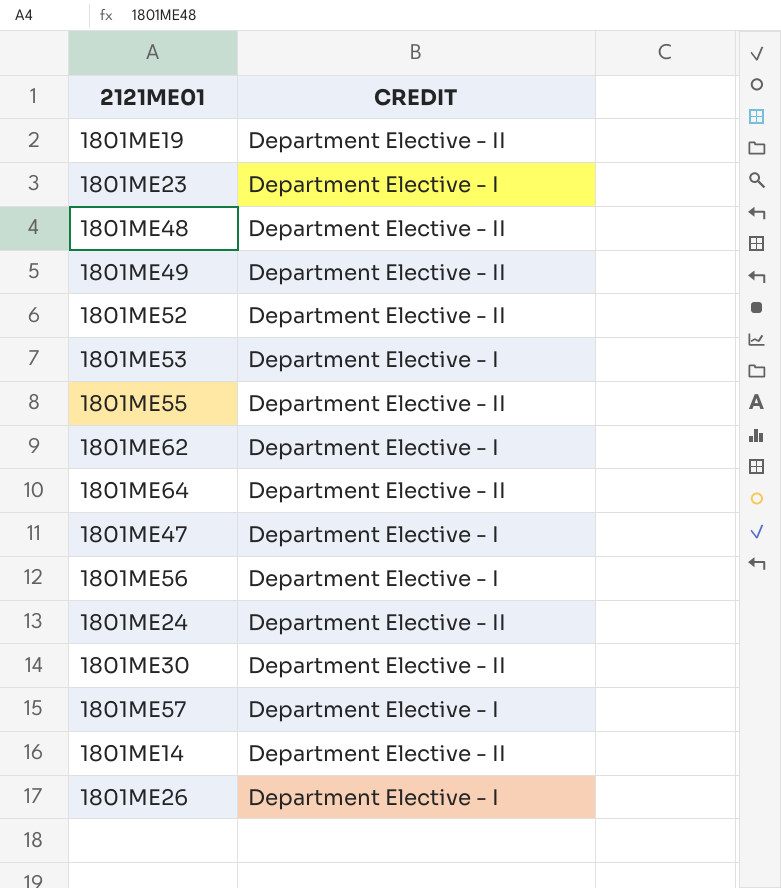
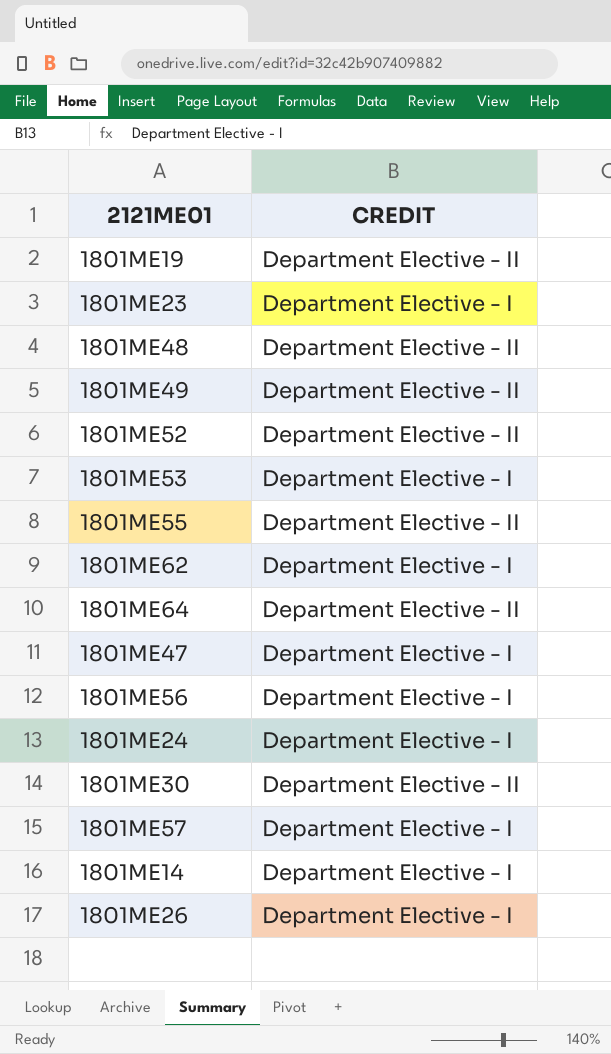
1801ME24 | CREDIT: Department Elective - II -> Department Elective - I
1801ME14 | CREDIT: Department Elective - II -> Department Elective - I

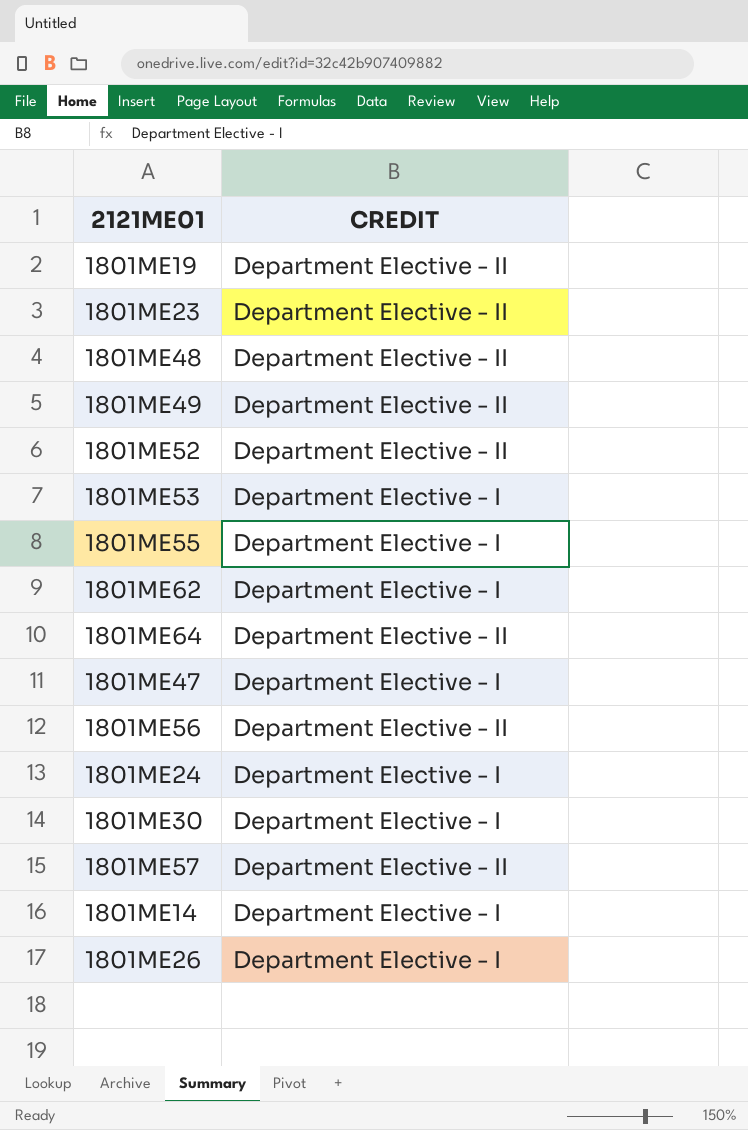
1801ME23 | CREDIT: Department Elective - I -> Department Elective - II
1801ME55 | CREDIT: Department Elective - II -> Department Elective - I
1801ME56 | CREDIT: Department Elective - I -> Department Elective - II
1801ME30 | CREDIT: Department Elective - II -> Department Elective - I
1801ME57 | CREDIT: Department Elective - I -> Department Elective - II

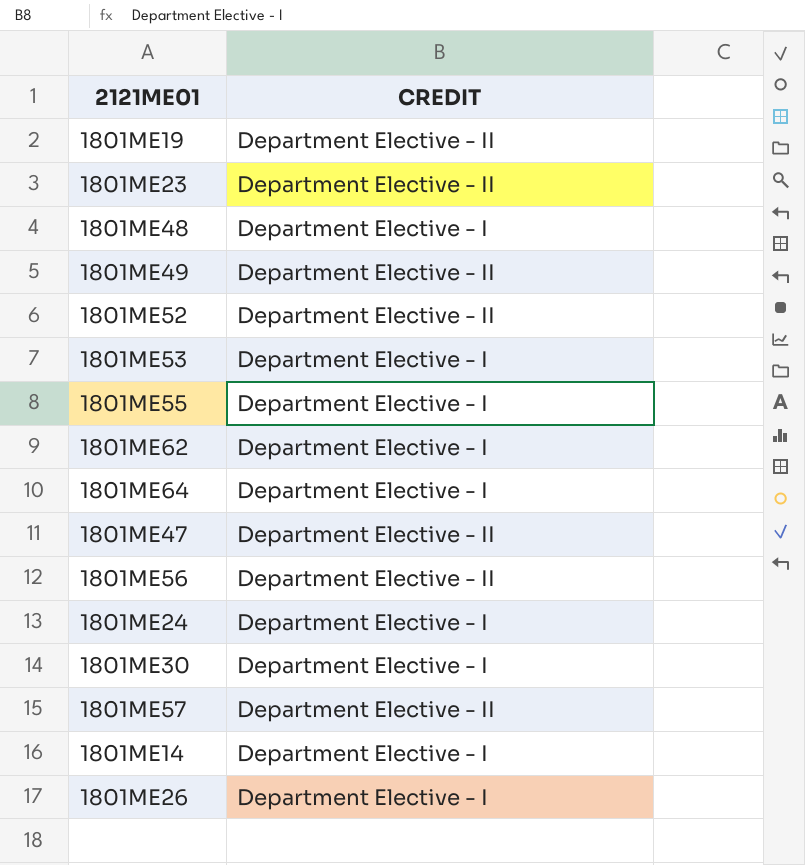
1801ME48 | CREDIT: Department Elective - II -> Department Elective - I
1801ME64 | CREDIT: Department Elective - II -> Department Elective - I
1801ME47 | CREDIT: Department Elective - I -> Department Elective - II

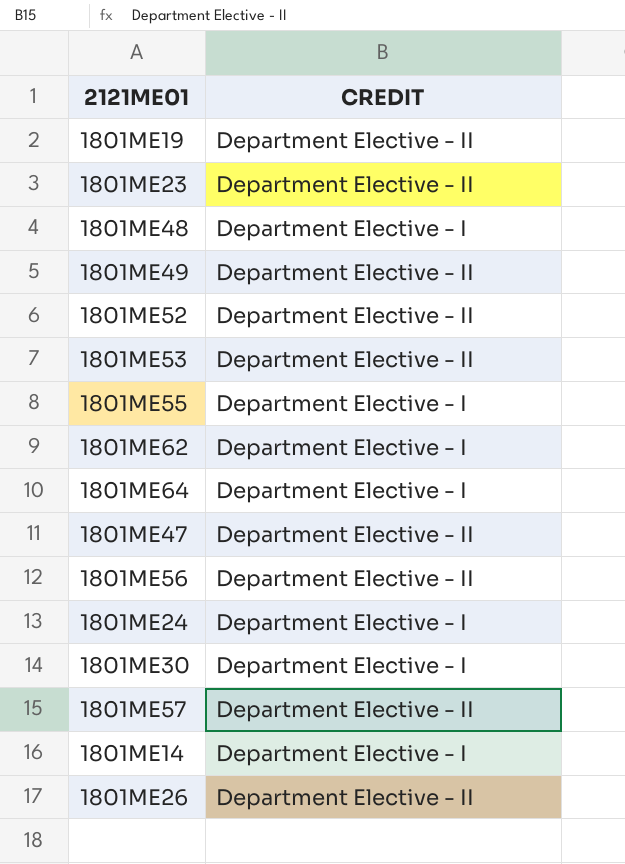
1801ME53 | CREDIT: Department Elective - I -> Department Elective - II
1801ME26 | CREDIT: Department Elective - I -> Department Elective - II

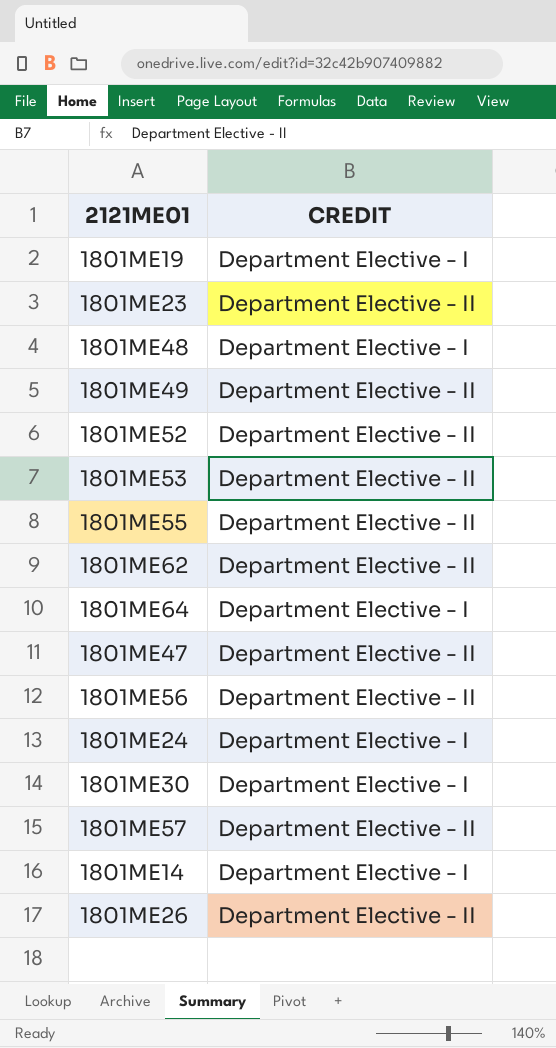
1801ME19 | CREDIT: Department Elective - II -> Department Elective - I
1801ME55 | CREDIT: Department Elective - I -> Department Elective - II
1801ME62 | CREDIT: Department Elective - I -> Department Elective - II

